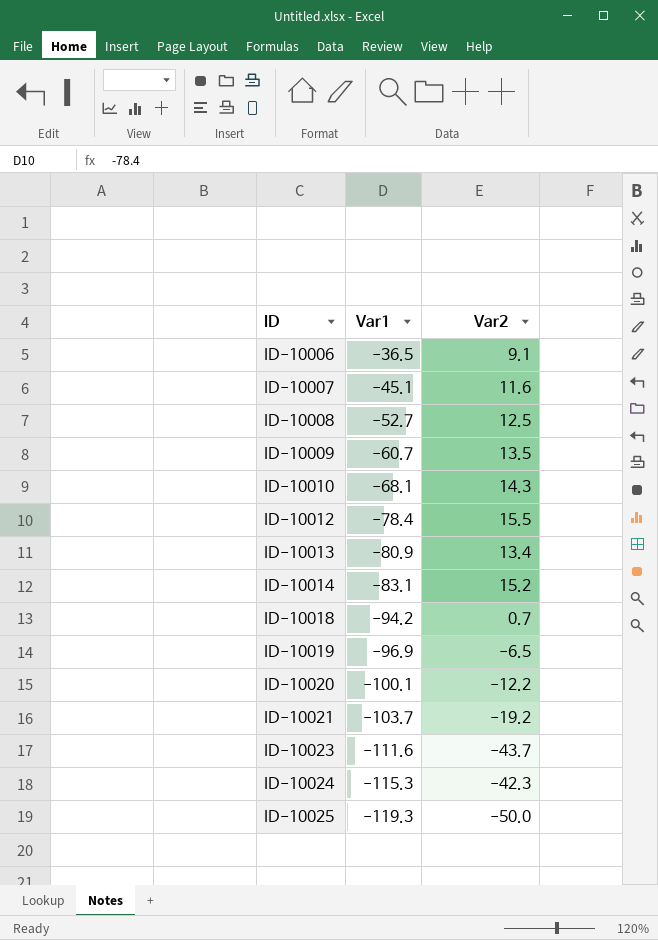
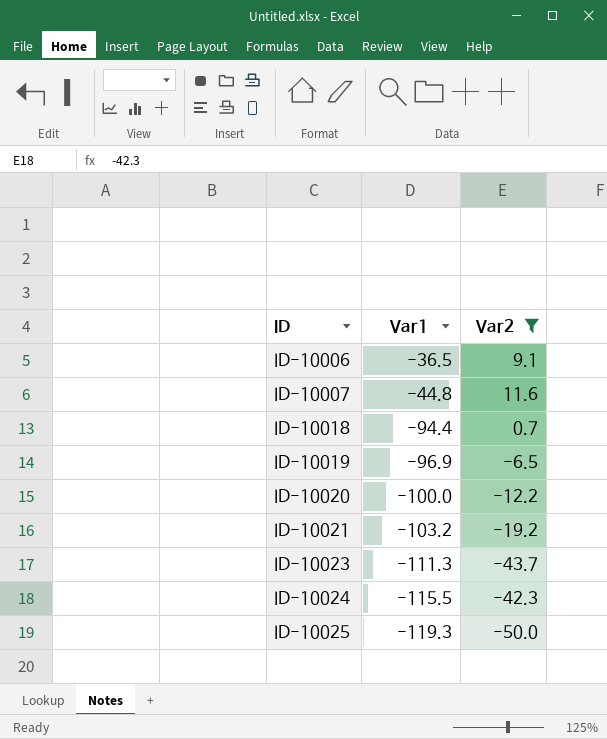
filter: none -> Var2 <= 11.6
ID-10007 | Var1: -45.1 -> -44.8
ID-10018 | Var1: -94.2 -> -94.4
ID-10020 | Var1: -100.1 -> -100.0
ID-10021 | Var1: -103.7 -> -103.2
ID-10023 | Var1: -111.6 -> -111.3
ID-10024 | Var1: -115.3 -> -115.5

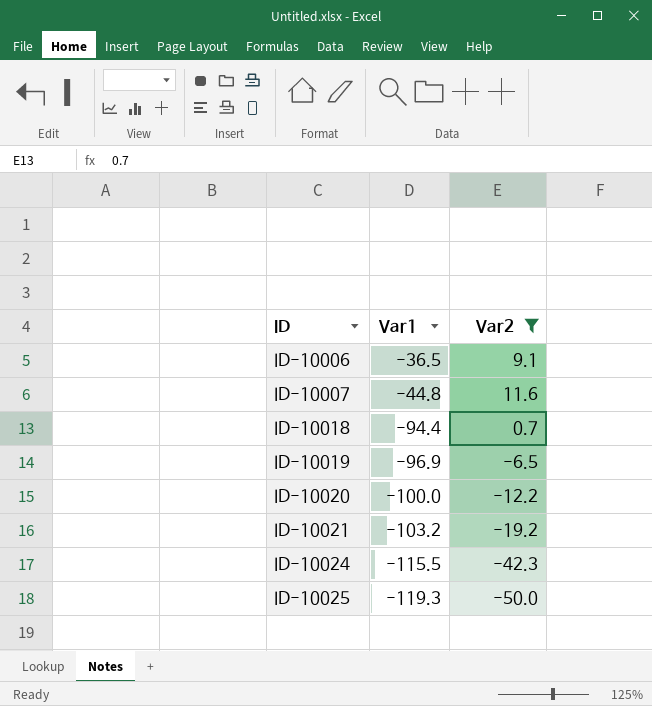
row ID-10023: -111.3 | -43.7 -> none

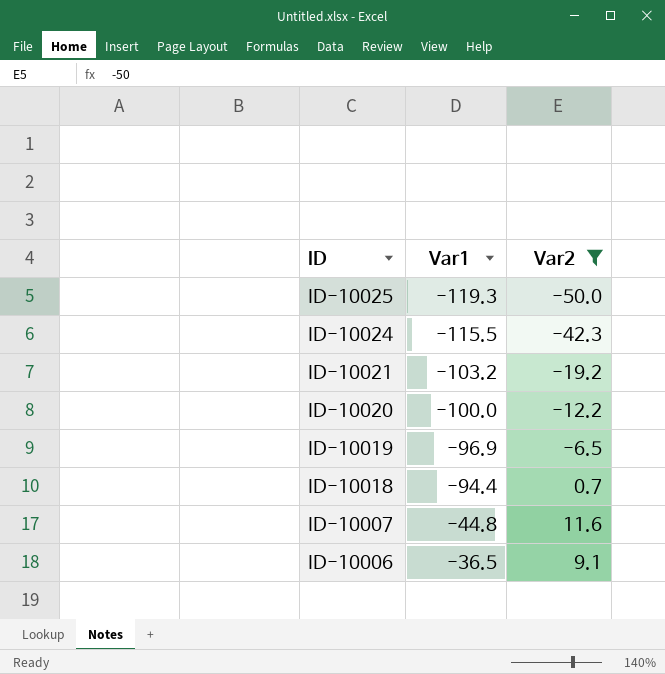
row order: ID ascending -> ID descending

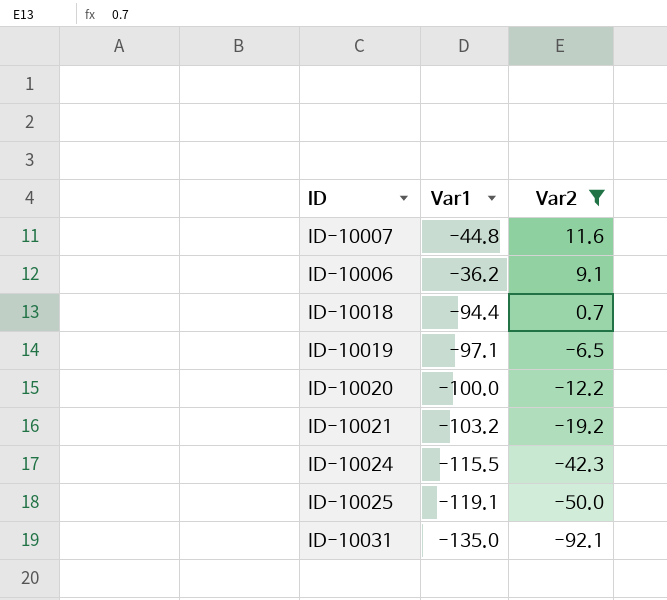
row order: ID descending -> Var2 descending
ID-10006 | Var1: -36.5 -> -36.2
ID-10019 | Var1: -96.9 -> -97.1
ID-10025 | Var1: -119.3 -> -119.1
row ID-10031: none -> -135.0 | -92.1

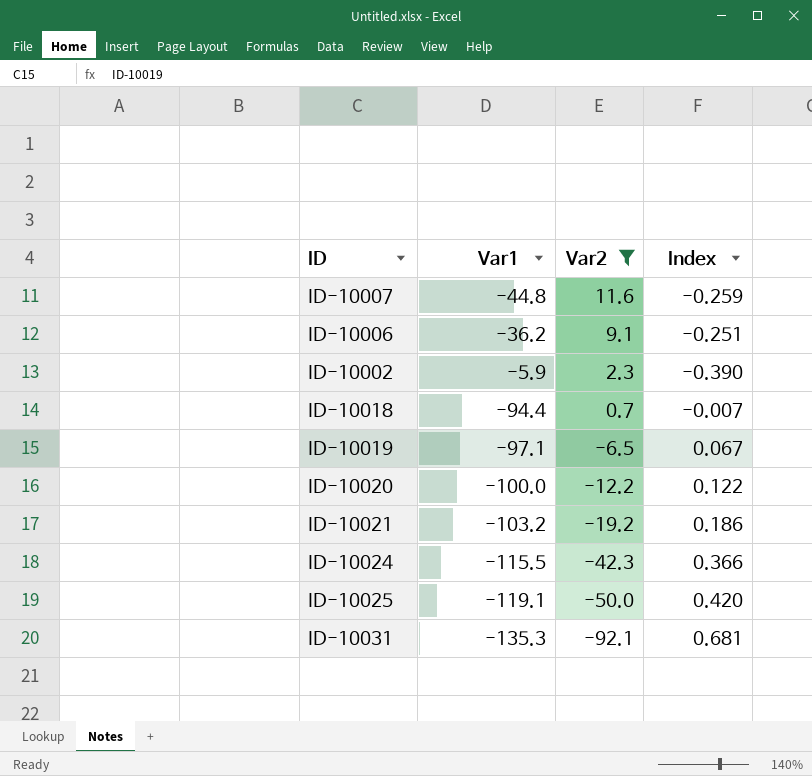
column Index | formula: none -> [Var2] / [Var1]
row ID-10002: none -> -5.9 | 2.3 | -0.390
ID-10031 | Var1: -135.0 -> -135.3

